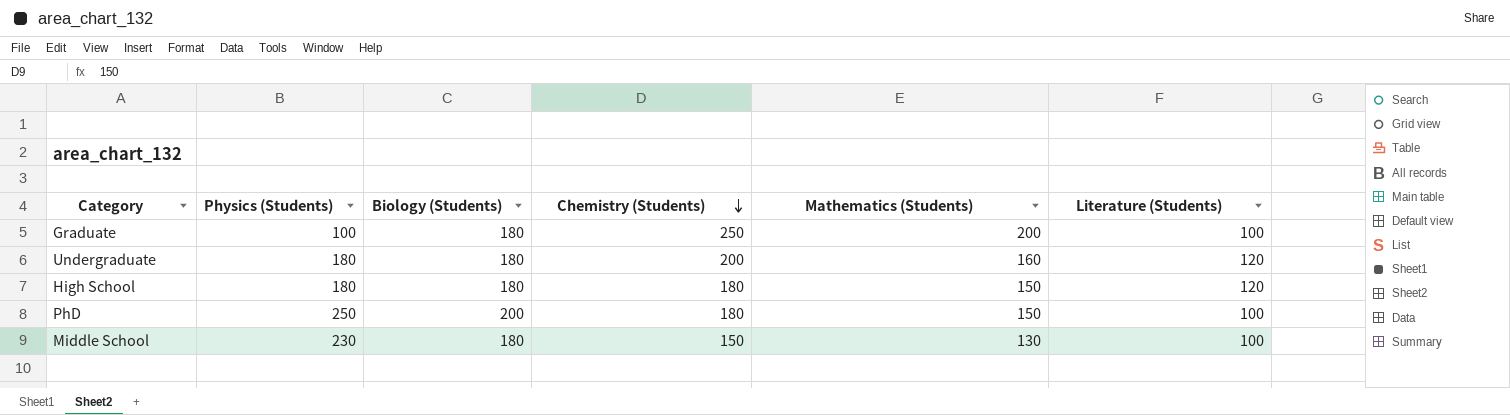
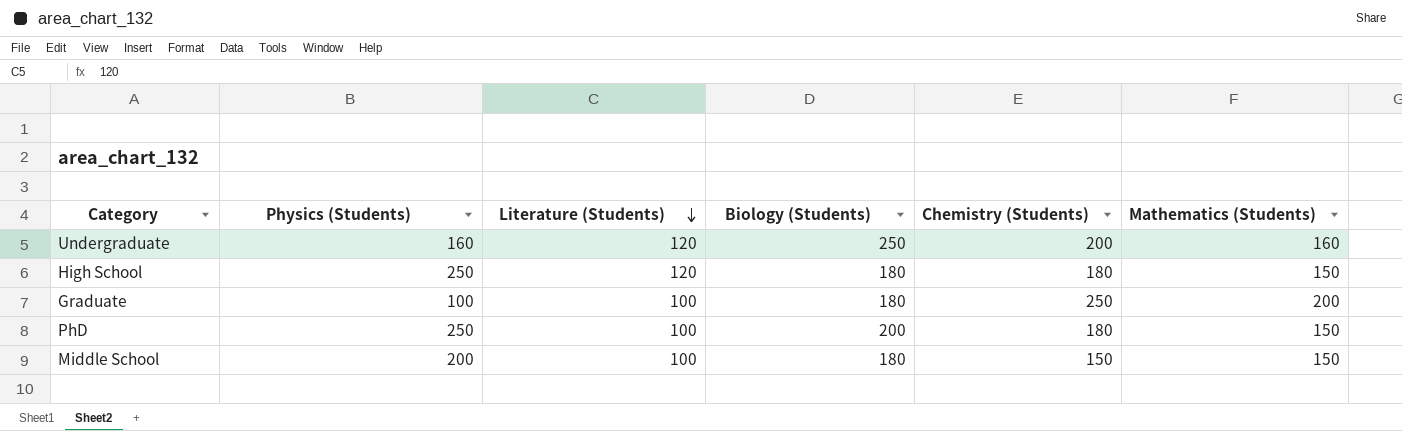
row order: Chemistry (Students) descending -> Literature (Students) descending
column Literature (Students) | position: 6 -> 3
Undergraduate | Physics (Students): 180 -> 160
Undergraduate | Biology (Students): 180 -> 250
High School | Physics (Students): 180 -> 250
Middle School | Physics (Students): 230 -> 200
Middle School | Mathematics (Students): 130 -> 150

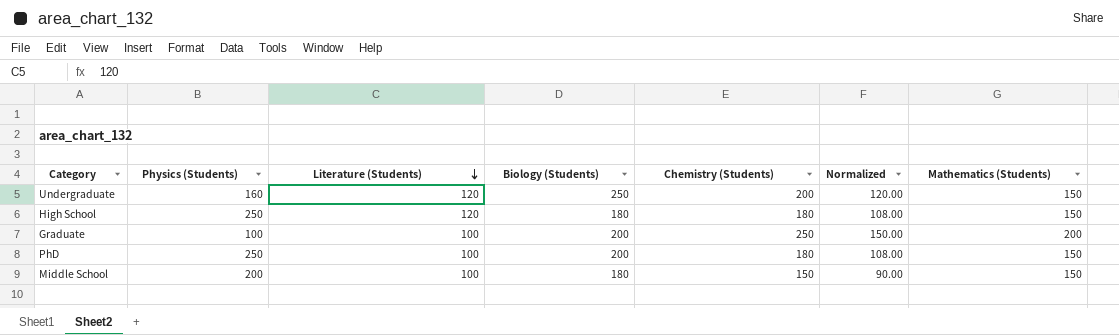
column Normalized | formula: none -> [Chemistry (Students)] * 0.6
Undergraduate | Mathematics (Students): 160 -> 150
Graduate | Biology (Students): 180 -> 200

